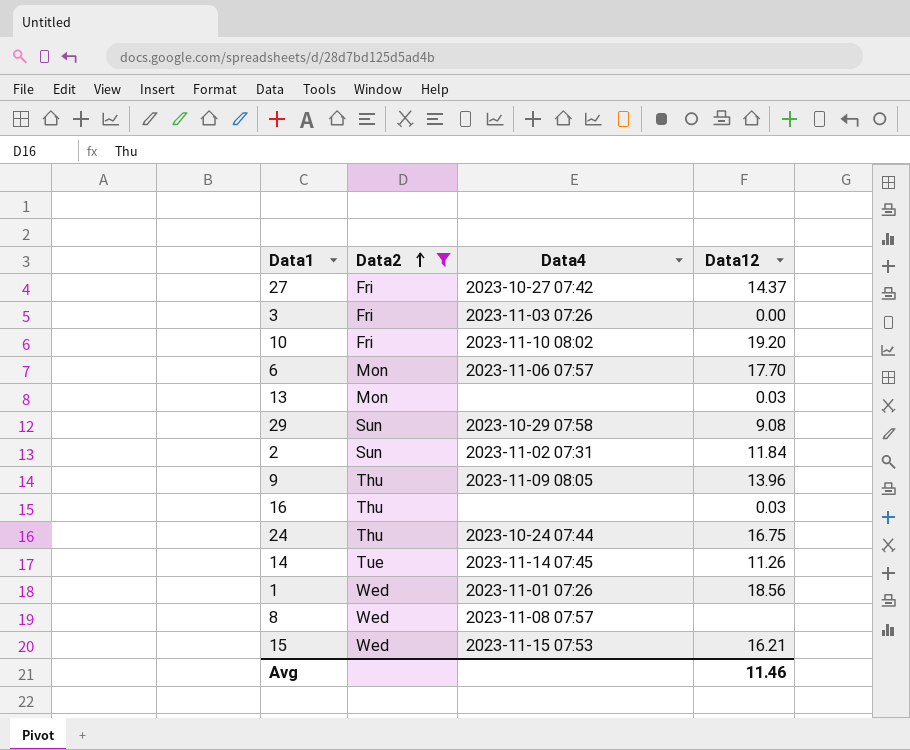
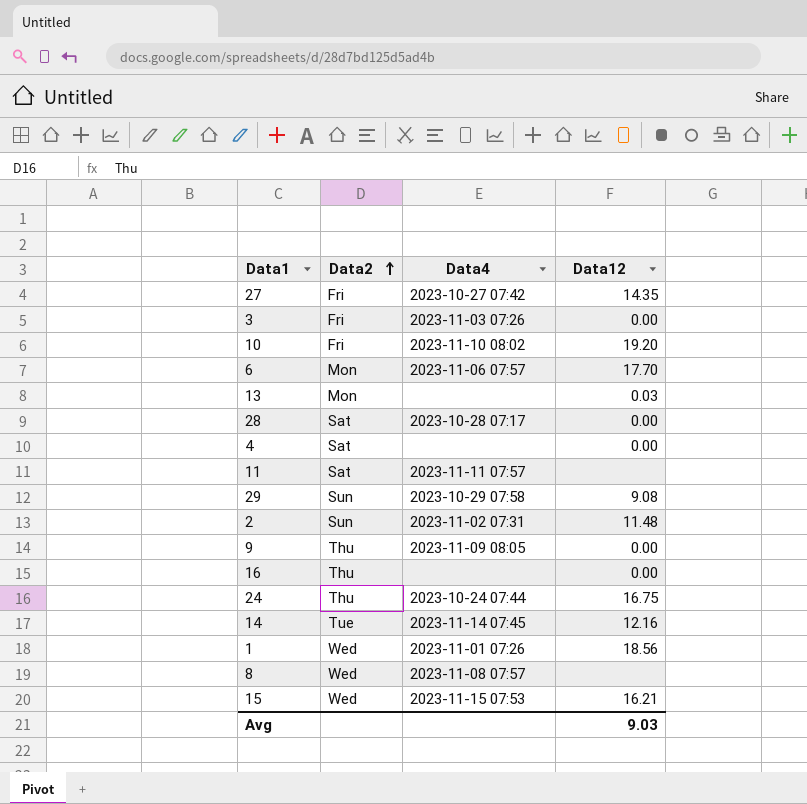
filter: Data2 != Sat -> none
27 | Data12: 14.37 -> 14.35
2 | Data12: 11.84 -> 11.48
9 | Data12: 13.96 -> 0.00
16 | Data12: 0.03 -> 0.00
14 | Data12: 11.26 -> 12.16
Avg | Data12: 11.46 -> 9.03

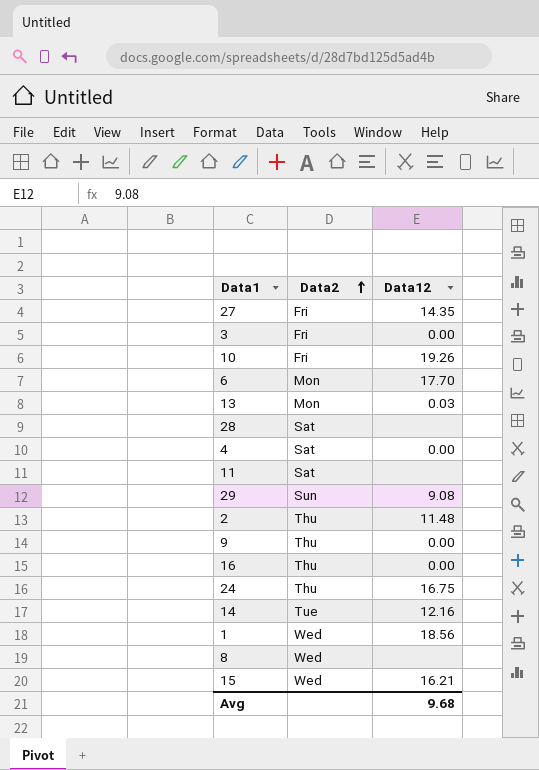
column Data4 | position: 3 -> none
10 | Data12: 19.20 -> 19.26
28 | Data12: 0.00 -> none
2 | Data2: Sun -> Thu
Avg | Data12: 9.03 -> 9.68

